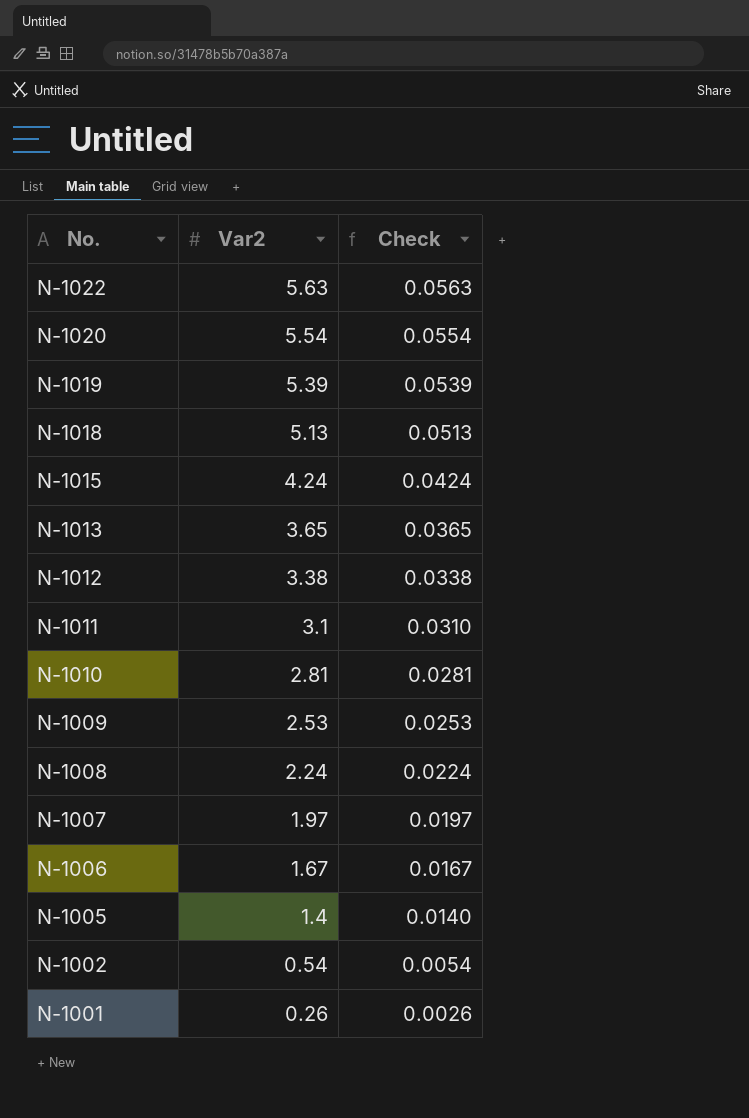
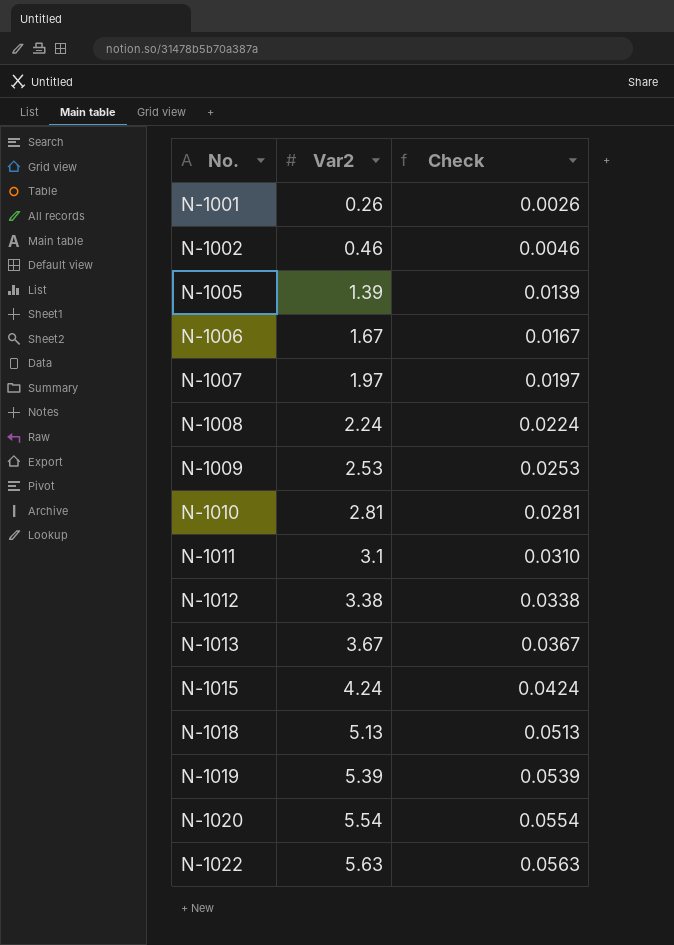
row order: No. descending -> No. ascending
N-1002 | Var2: 0.54 -> 0.46
N-1002 | Check: 0.0054 -> 0.0046
N-1005 | Var2: 1.4 -> 1.39
N-1005 | Check: 0.0140 -> 0.0139
N-1013 | Var2: 3.65 -> 3.67
N-1013 | Check: 0.0365 -> 0.0367

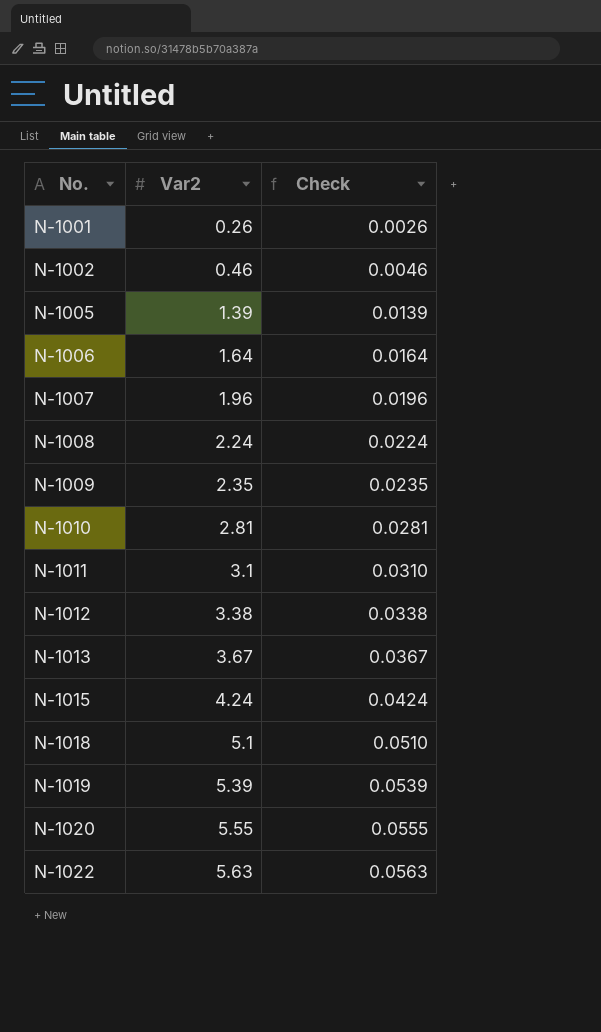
N-1006 | Var2: 1.67 -> 1.64
N-1006 | Check: 0.0167 -> 0.0164
N-1007 | Var2: 1.97 -> 1.96
N-1007 | Check: 0.0197 -> 0.0196
N-1009 | Var2: 2.53 -> 2.35
N-1009 | Check: 0.0253 -> 0.0235
N-1018 | Var2: 5.13 -> 5.1
N-1018 | Check: 0.0513 -> 0.0510
N-1020 | Var2: 5.54 -> 5.55
N-1020 | Check: 0.0554 -> 0.0555

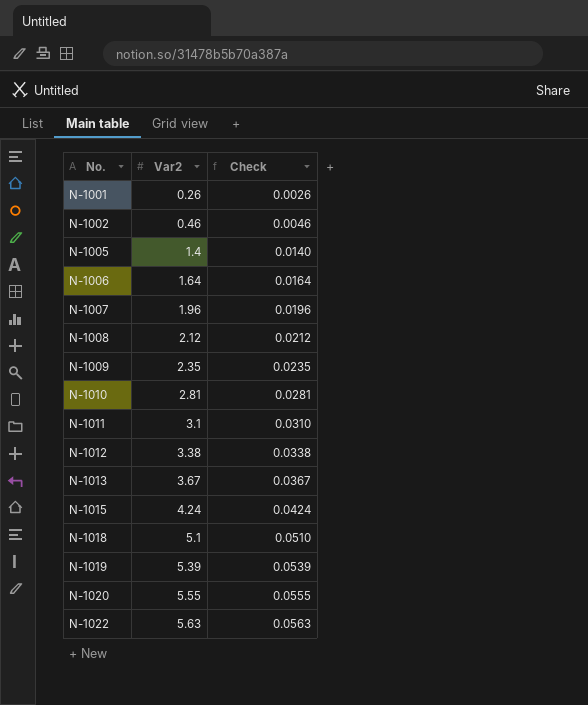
N-1005 | Var2: 1.39 -> 1.4
N-1005 | Check: 0.0139 -> 0.0140
N-1008 | Var2: 2.24 -> 2.12
N-1008 | Check: 0.0224 -> 0.0212

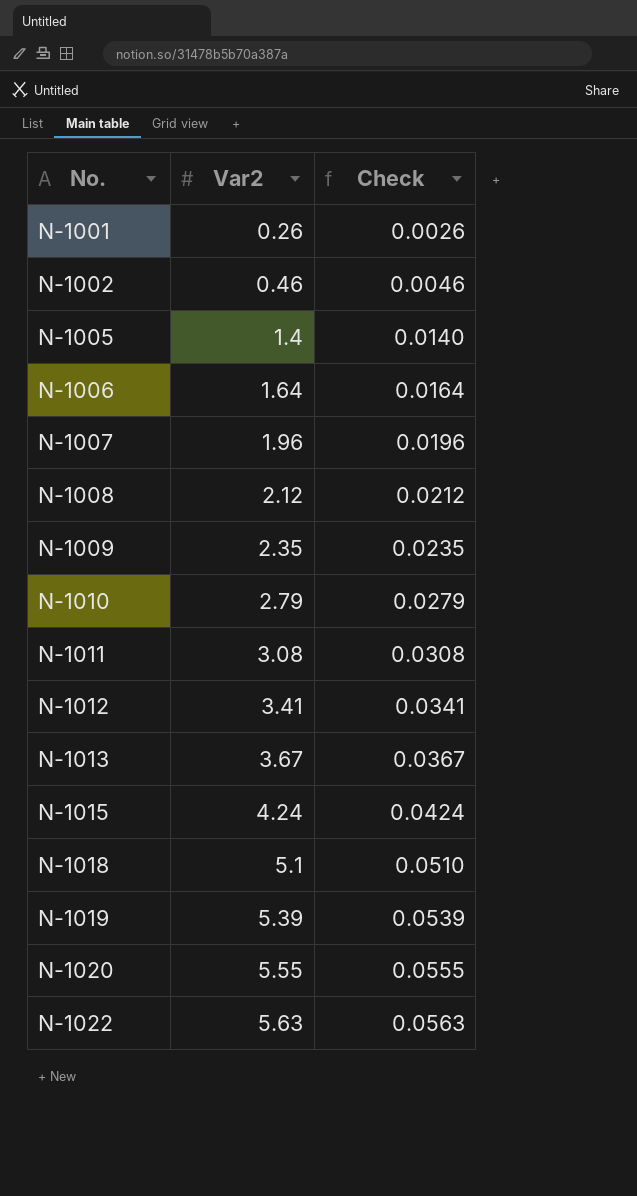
N-1010 | Var2: 2.81 -> 2.79
N-1010 | Check: 0.0281 -> 0.0279
N-1011 | Var2: 3.1 -> 3.08
N-1011 | Check: 0.0310 -> 0.0308
N-1012 | Var2: 3.38 -> 3.41
N-1012 | Check: 0.0338 -> 0.0341

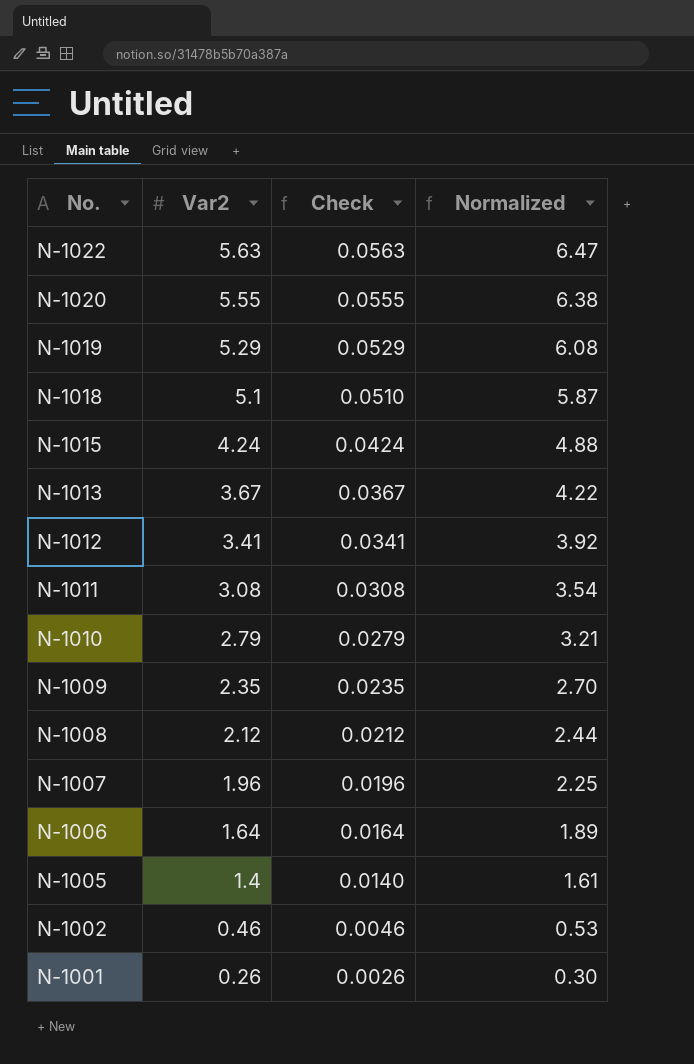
row order: No. ascending -> No. descending
column Normalized | formula: none -> [Var2] * 1.15
N-1019 | Var2: 5.39 -> 5.29
N-1019 | Check: 0.0539 -> 0.0529

